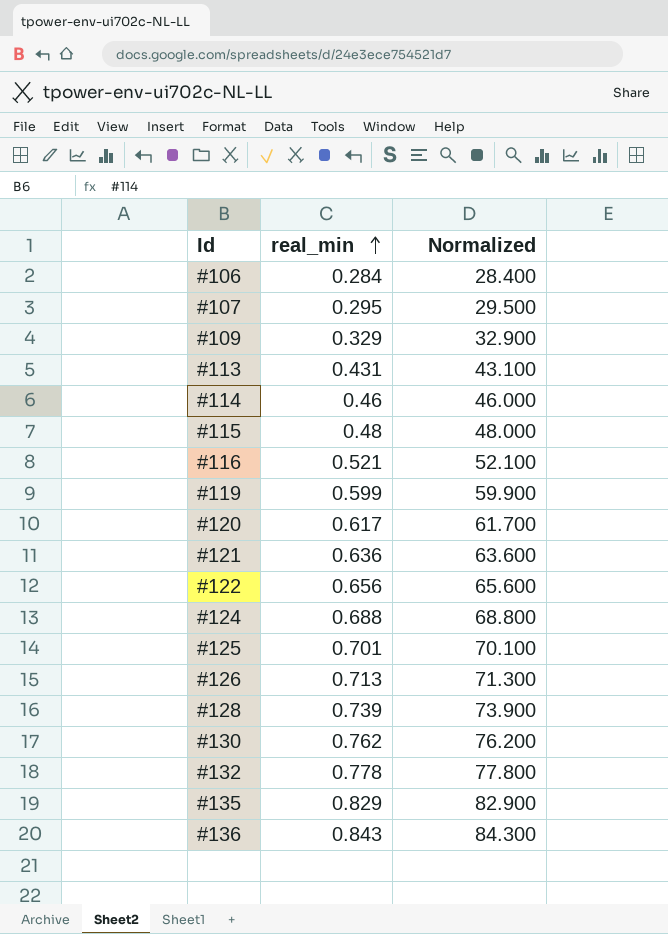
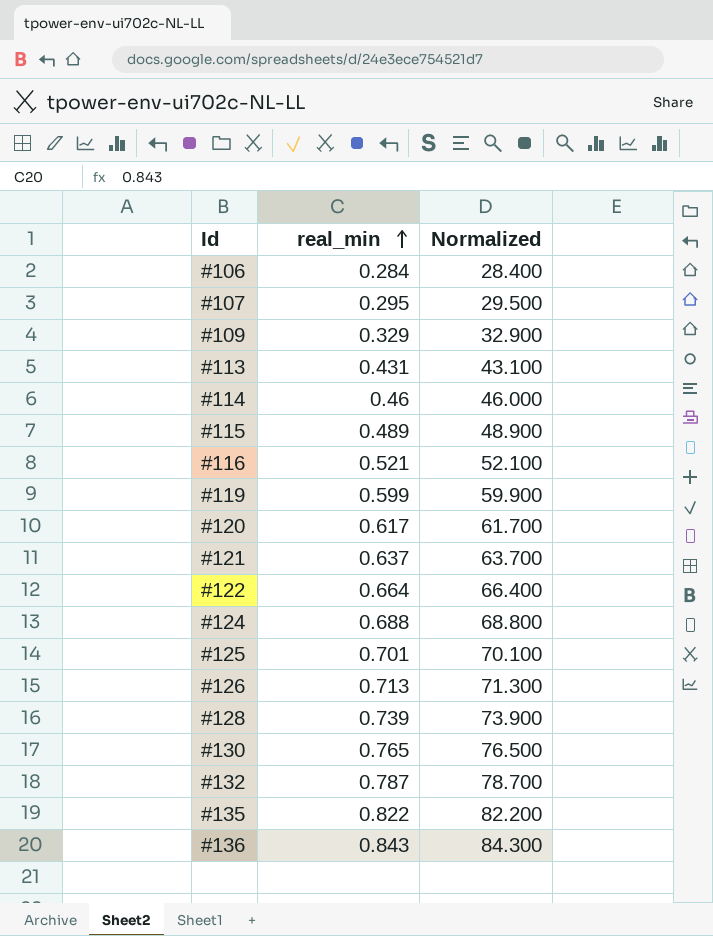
#115 | real_min: 0.48 -> 0.489
#115 | Normalized: 48.000 -> 48.900
#121 | real_min: 0.636 -> 0.637
#121 | Normalized: 63.600 -> 63.700
#122 | real_min: 0.656 -> 0.664
#122 | Normalized: 65.600 -> 66.400
#130 | real_min: 0.762 -> 0.765
#130 | Normalized: 76.200 -> 76.500
#132 | real_min: 0.778 -> 0.787
#132 | Normalized: 77.800 -> 78.700
#135 | real_min: 0.829 -> 0.822
#135 | Normalized: 82.900 -> 82.200

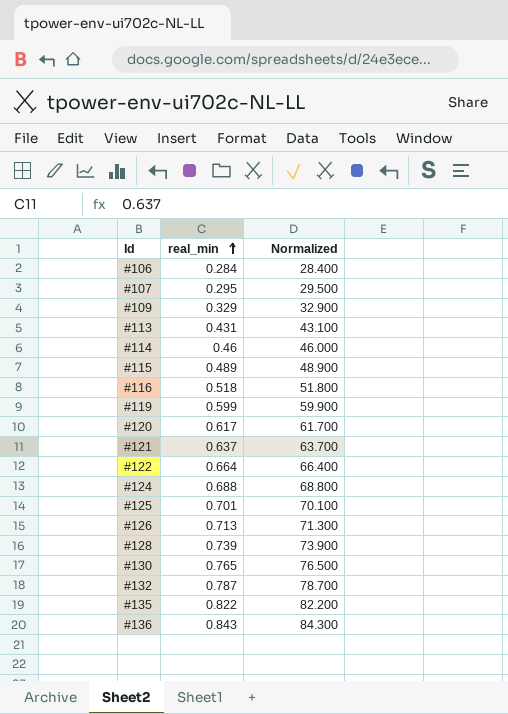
#116 | real_min: 0.521 -> 0.518
#116 | Normalized: 52.100 -> 51.800

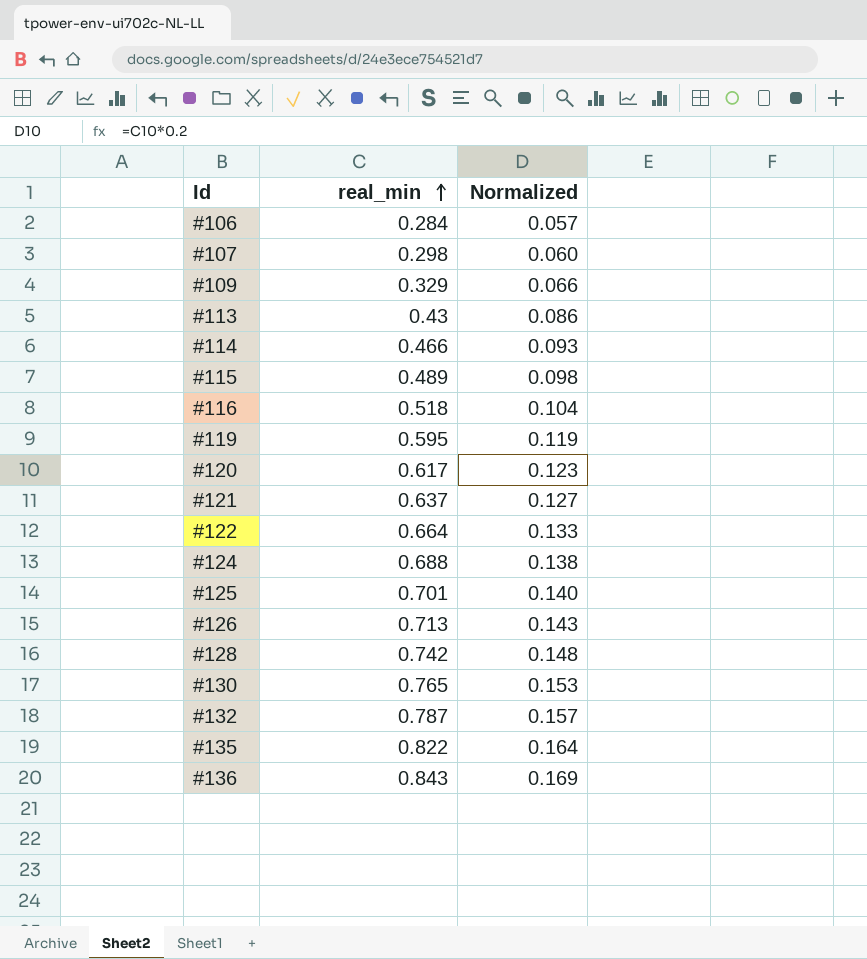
column Normalized | formula: [real_min] * 100 -> [real_min] * 0.2
#107 | real_min: 0.295 -> 0.298
#113 | real_min: 0.431 -> 0.43
#114 | real_min: 0.46 -> 0.466
#119 | real_min: 0.599 -> 0.595
#128 | real_min: 0.739 -> 0.742

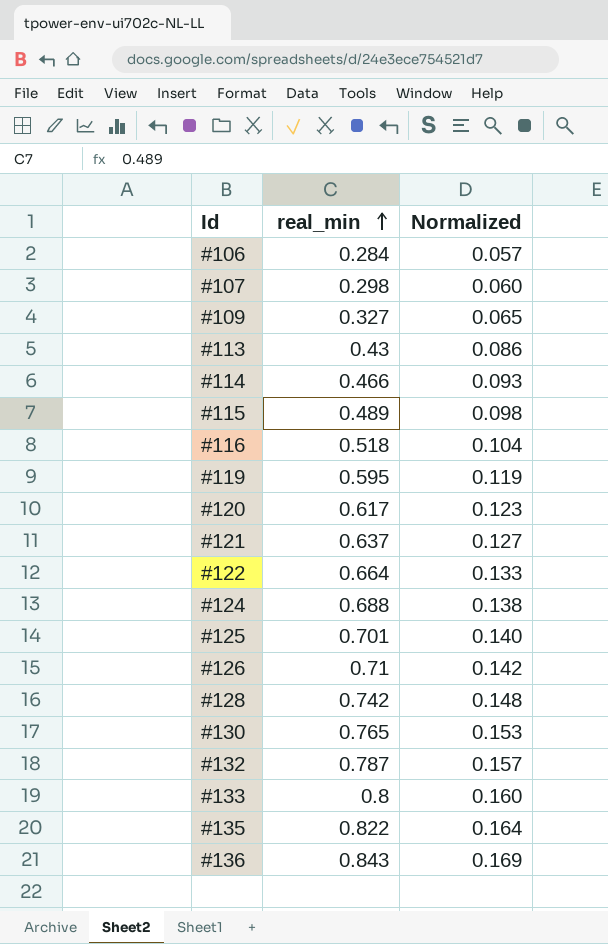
#109 | real_min: 0.329 -> 0.327
#109 | Normalized: 0.066 -> 0.065
#126 | real_min: 0.713 -> 0.71
#126 | Normalized: 0.143 -> 0.142
row #133: none -> 0.8 | 0.160

